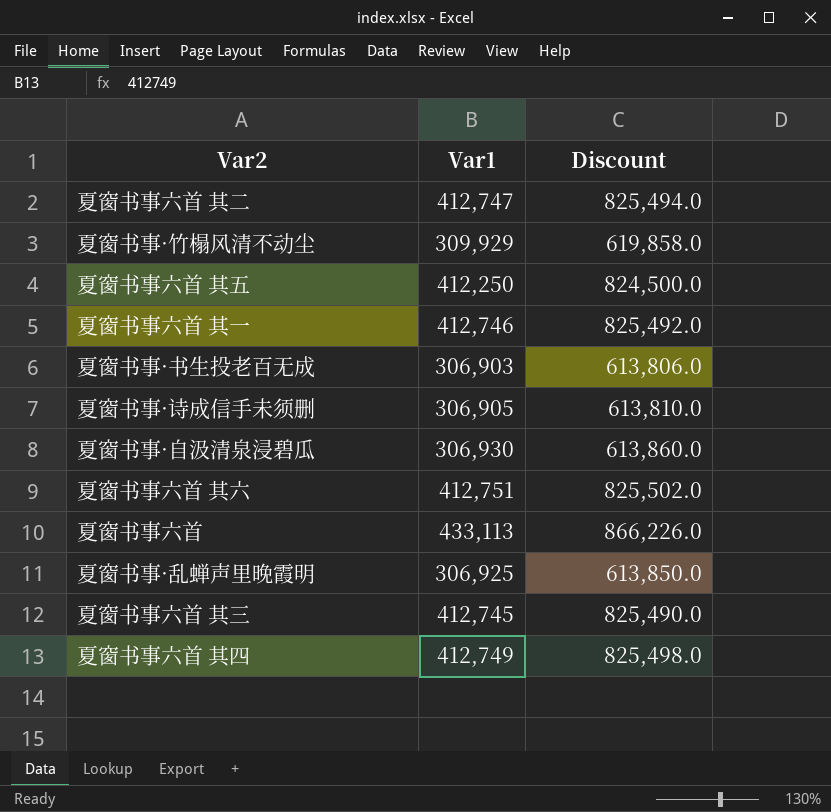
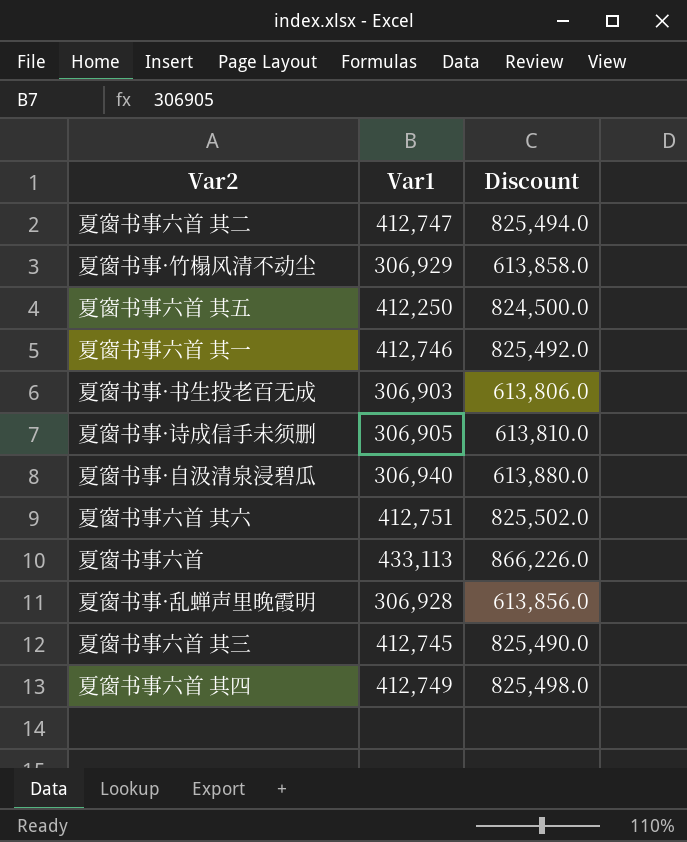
夏窗书事·竹榻风清不动尘 | Var1: 309,929 -> 306,929
夏窗书事·竹榻风清不动尘 | Discount: 619,858.0 -> 613,858.0
夏窗书事·自汲清泉浸碧瓜 | Var1: 306,930 -> 306,940
夏窗书事·自汲清泉浸碧瓜 | Discount: 613,860.0 -> 613,880.0
夏窗书事·乱蝉声里晚霞明 | Var1: 306,925 -> 306,928
夏窗书事·乱蝉声里晚霞明 | Discount: 613,850.0 -> 613,856.0

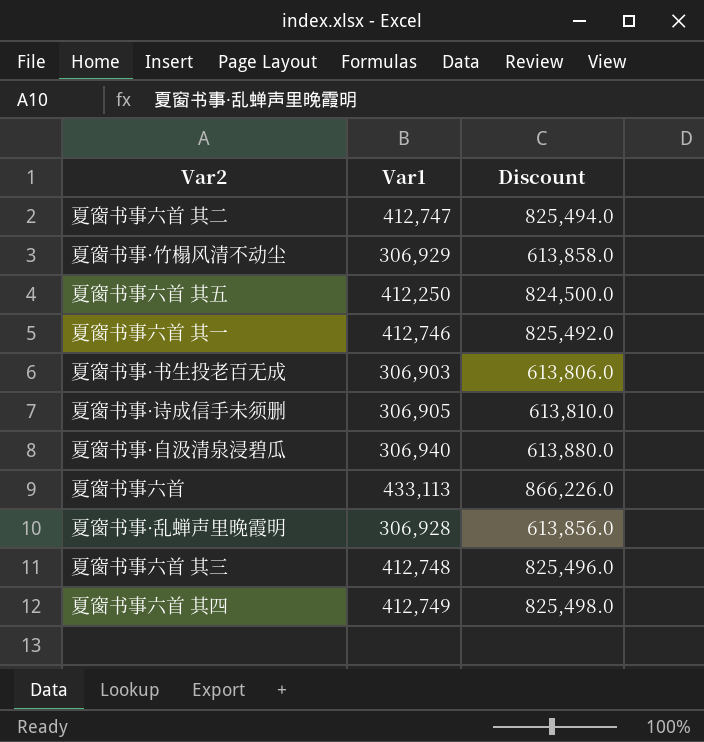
row 夏窗书事六首 其六: 412,751 | 825,502.0 -> none
夏窗书事六首 其三 | Var1: 412,745 -> 412,748
夏窗书事六首 其三 | Discount: 825,490.0 -> 825,496.0

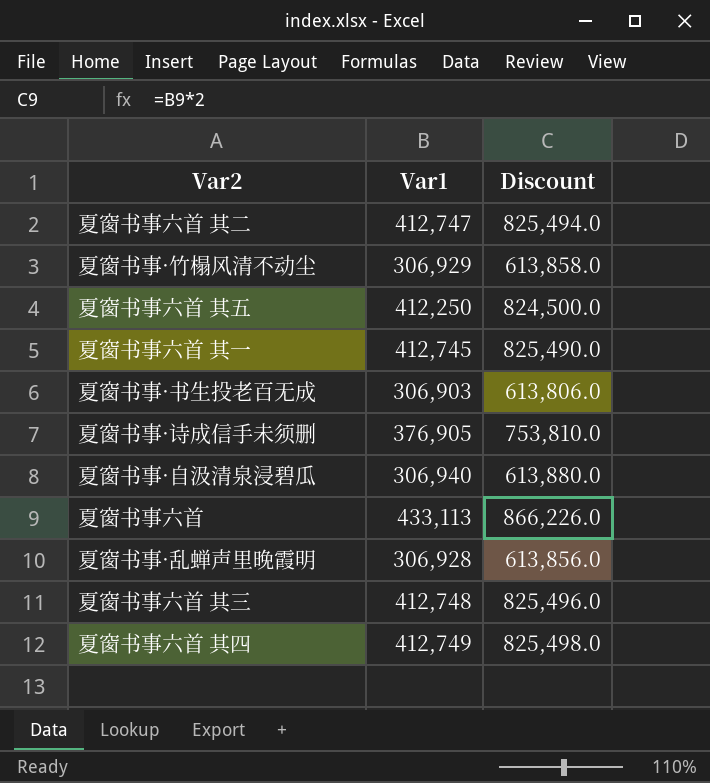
夏窗书事六首 其一 | Var1: 412,746 -> 412,745
夏窗书事六首 其一 | Discount: 825,492.0 -> 825,490.0
夏窗书事·诗成信手未须删 | Var1: 306,905 -> 376,905
夏窗书事·诗成信手未须删 | Discount: 613,810.0 -> 753,810.0

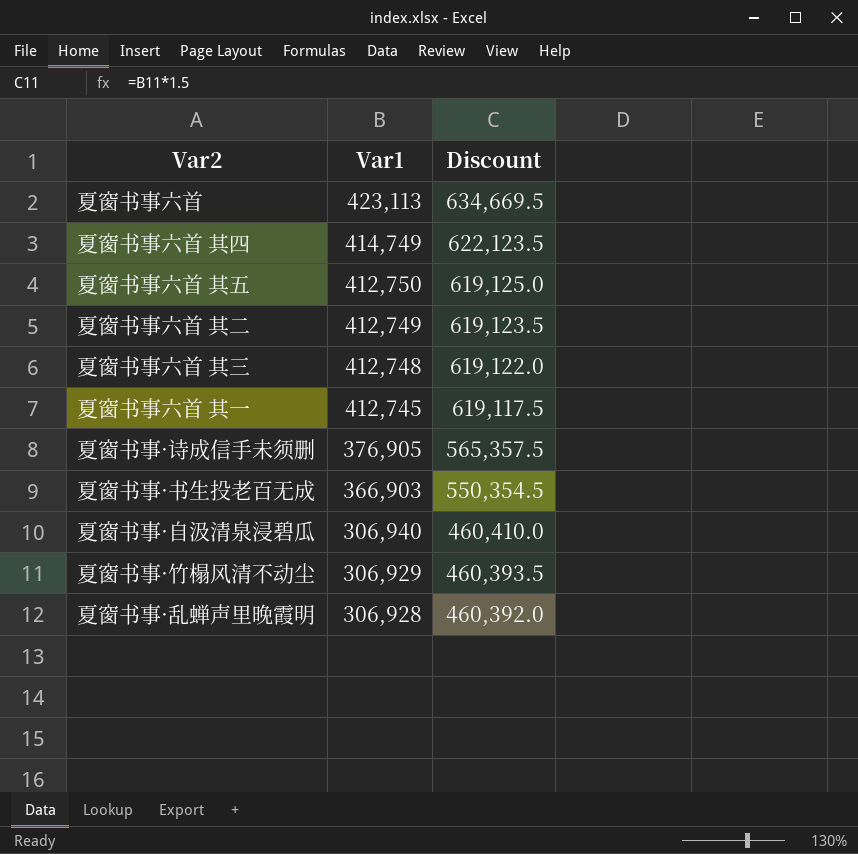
row order: none -> Var1 descending
column Discount | formula: [Var1] * 2 -> [Var1] * 1.5
夏窗书事六首 | Var1: 433,113 -> 423,113
夏窗书事六首 其四 | Var1: 412,749 -> 414,749
夏窗书事六首 其五 | Var1: 412,250 -> 412,750
夏窗书事六首 其二 | Var1: 412,747 -> 412,749
夏窗书事·书生投老百无成 | Var1: 306,903 -> 366,903

